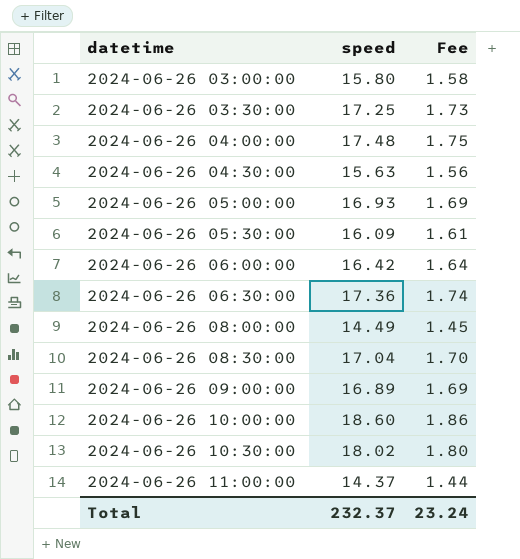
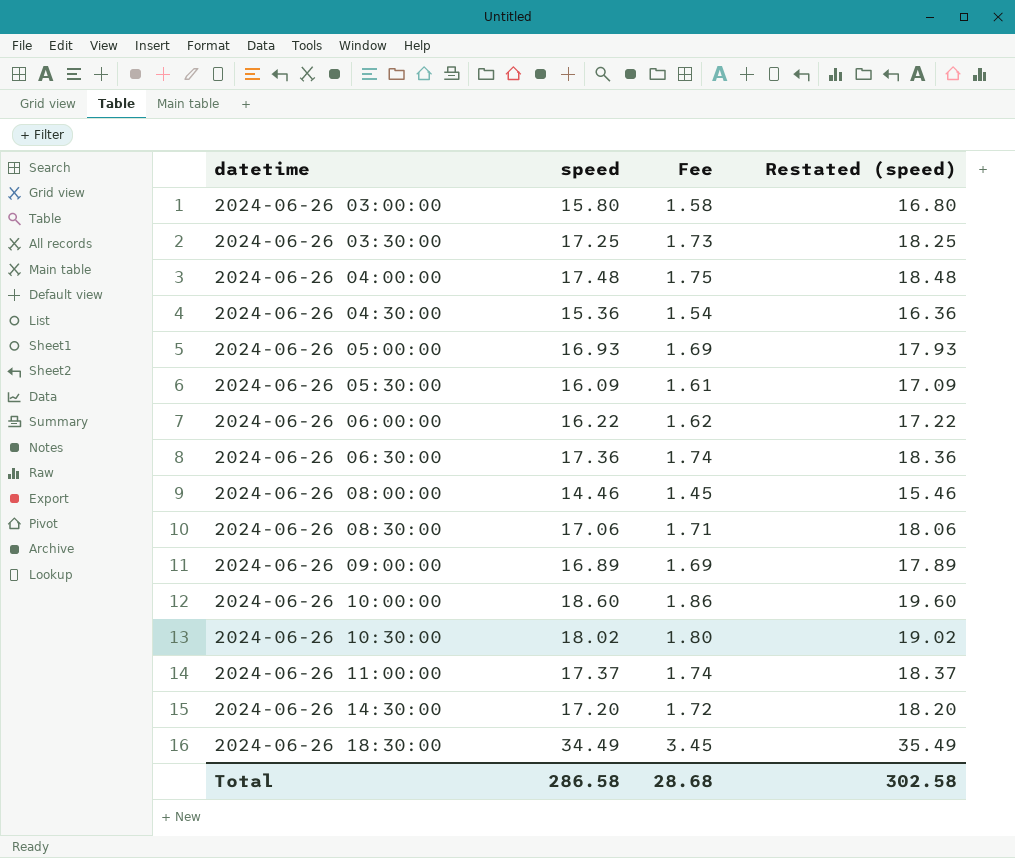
column Restated (speed) | formula: none -> [speed] + 1
2024-06-26 04:30:00 | speed: 15.63 -> 15.36
2024-06-26 04:30:00 | Fee: 1.56 -> 1.54
2024-06-26 06:00:00 | speed: 16.42 -> 16.22
2024-06-26 06:00:00 | Fee: 1.64 -> 1.62
2024-06-26 08:00:00 | speed: 14.49 -> 14.46
2024-06-26 08:30:00 | speed: 17.04 -> 17.06
2024-06-26 08:30:00 | Fee: 1.70 -> 1.71
2024-06-26 11:00:00 | speed: 14.37 -> 17.37
2024-06-26 11:00:00 | Fee: 1.44 -> 1.74
row 2024-06-26 14:30:00: none -> 17.20 | 1.72 | 18.20
row 2024-06-26 18:30:00: none -> 34.49 | 3.45 | 35.49
Total | speed: 232.37 -> 286.58
Total | Fee: 23.24 -> 28.68

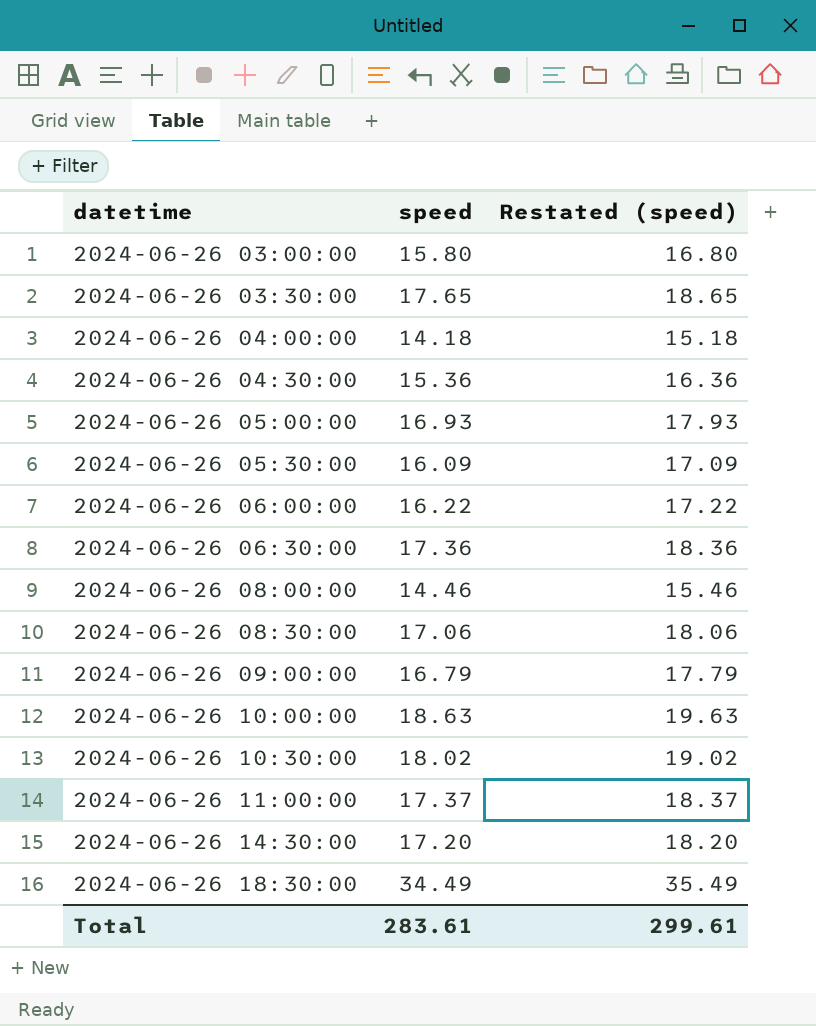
column Fee | formula: [speed] * 0.1 -> none
2024-06-26 03:30:00 | speed: 17.25 -> 17.65
2024-06-26 03:30:00 | Restated (speed): 18.25 -> 18.65
2024-06-26 04:00:00 | speed: 17.48 -> 14.18
2024-06-26 04:00:00 | Restated (speed): 18.48 -> 15.18
2024-06-26 09:00:00 | speed: 16.89 -> 16.79
2024-06-26 09:00:00 | Restated (speed): 17.89 -> 17.79
2024-06-26 10:00:00 | speed: 18.60 -> 18.63
2024-06-26 10:00:00 | Restated (speed): 19.60 -> 19.63
Total | speed: 286.58 -> 283.61
Total | Restated (speed): 302.58 -> 299.61

